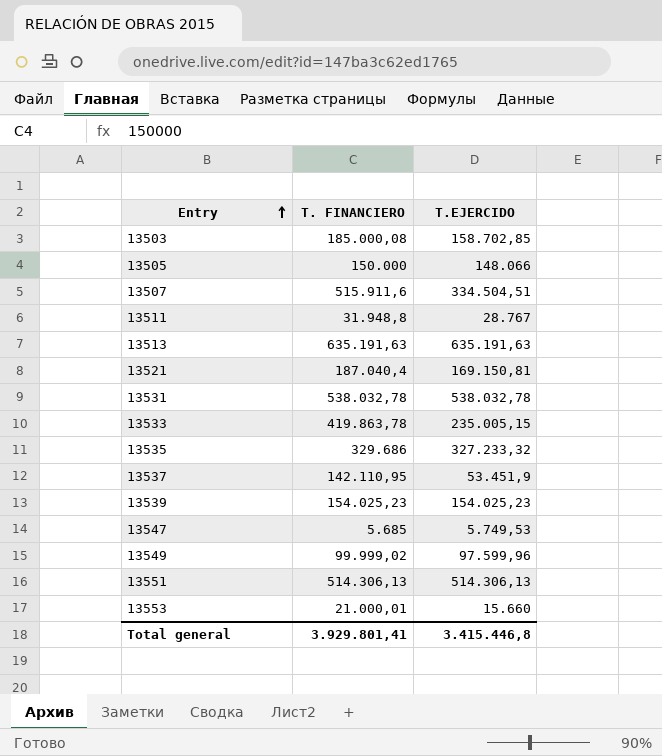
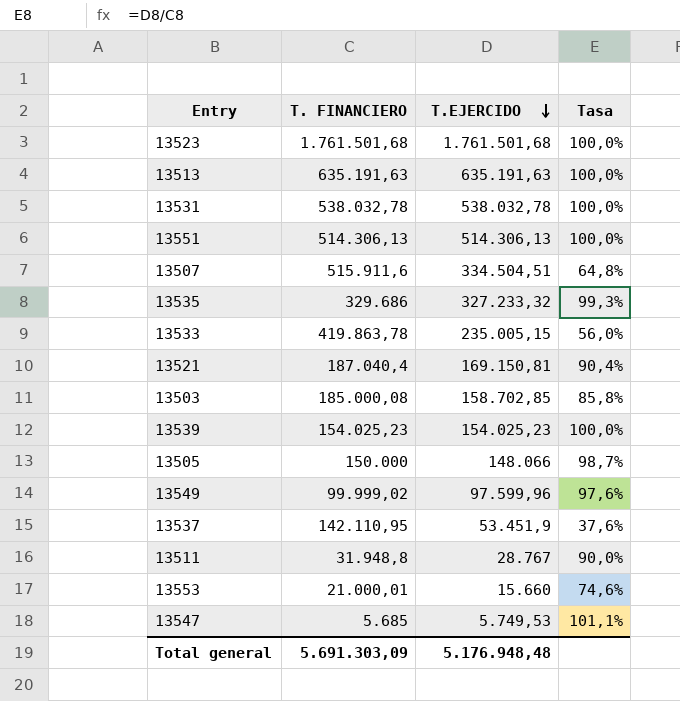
row order: Entry ascending -> T.EJERCIDO descending
column Tasa | formula: none -> [T.EJERCIDO] / [T. FINANCIERO]
row 13523: none -> 1.761.501,68 | 1.761.501,68 | 100,0%
Total general | T. FINANCIERO: 3.929.801,41 -> 5.691.303,09
Total general | T.EJERCIDO: 3.415.446,8 -> 5.176.948,48

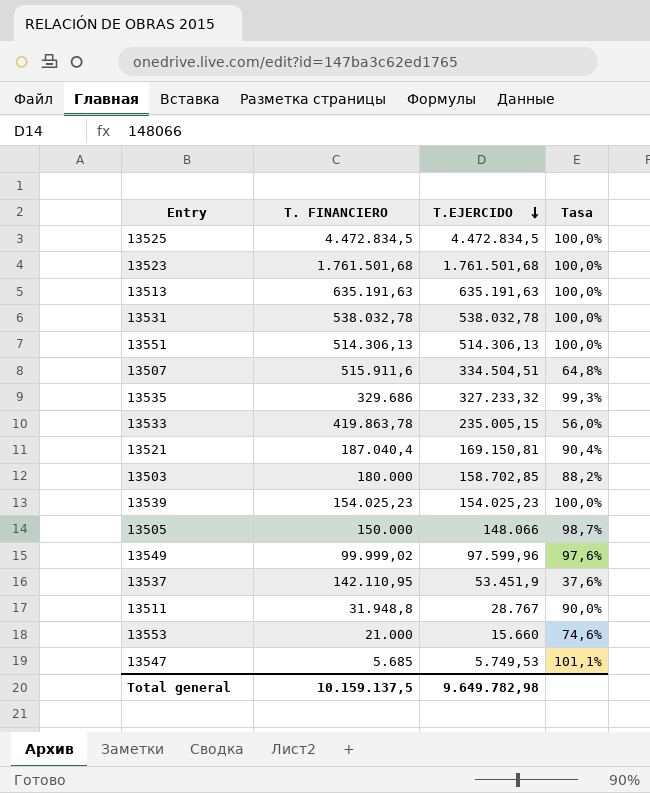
row 13525: none -> 4.472.834,5 | 4.472.834,5 | 100,0%
13503 | T. FINANCIERO: 185.000,08 -> 180.000
13503 | Tasa: 85,8% -> 88,2%
13553 | T. FINANCIERO: 21.000,01 -> 21.000
Total general | T. FINANCIERO: 5.691.303,09 -> 10.159.137,5
Total general | T.EJERCIDO: 5.176.948,48 -> 9.649.782,98

